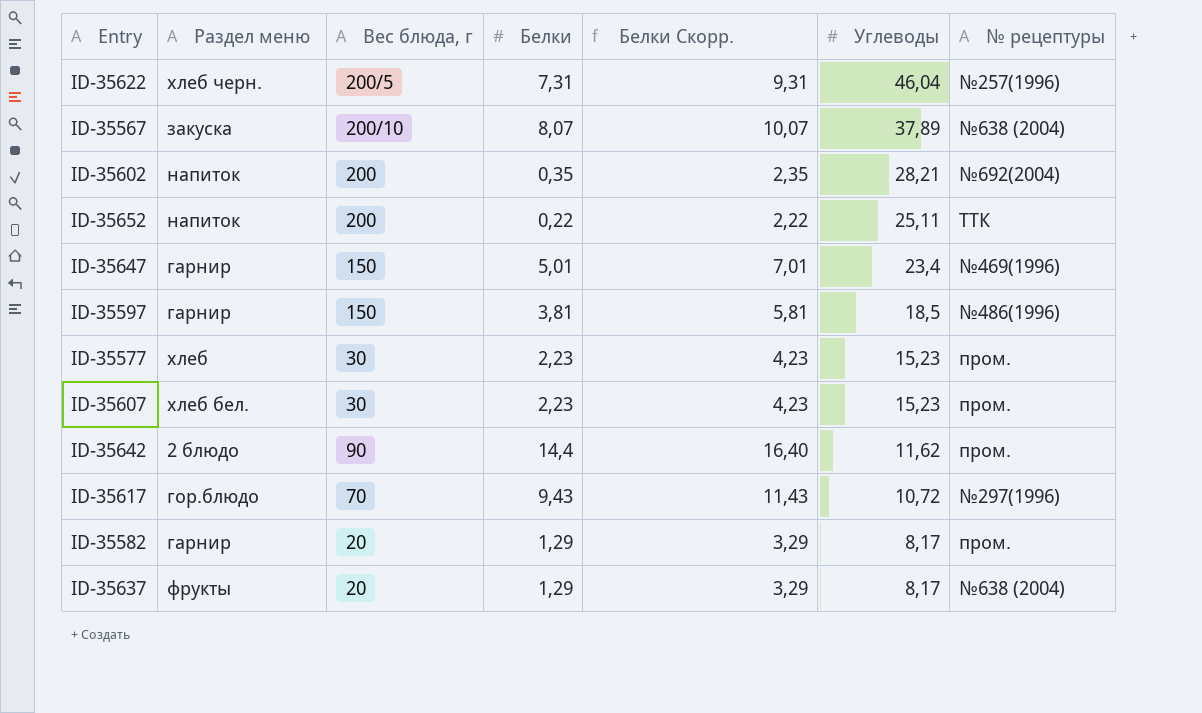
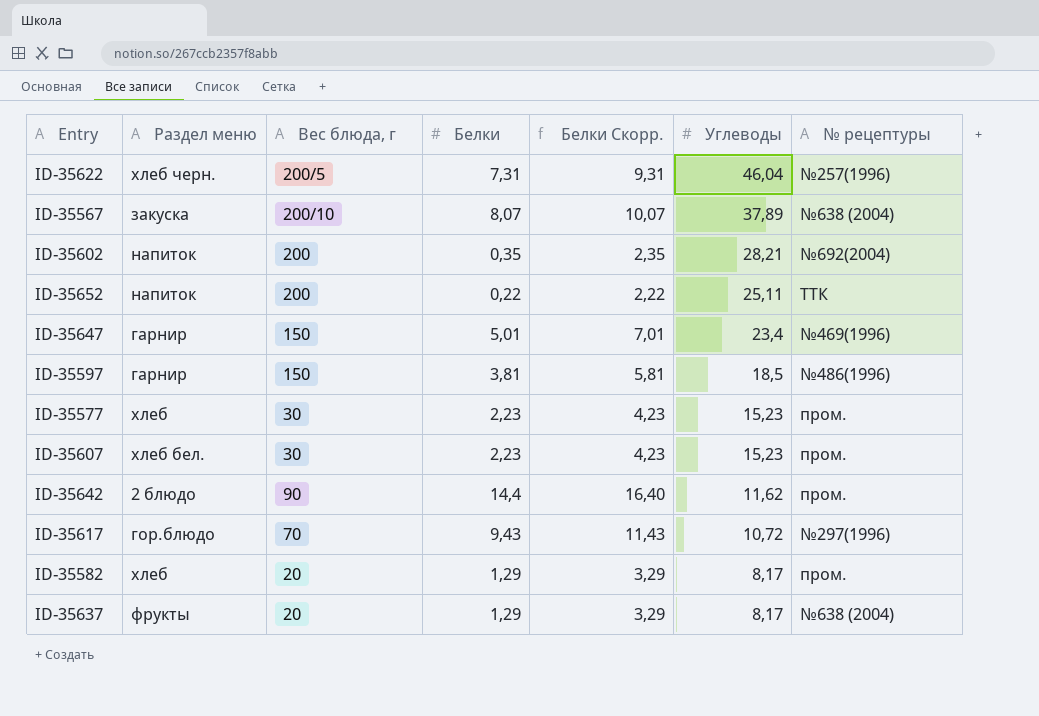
ID-35582 | Раздел меню: гарнир -> хлеб

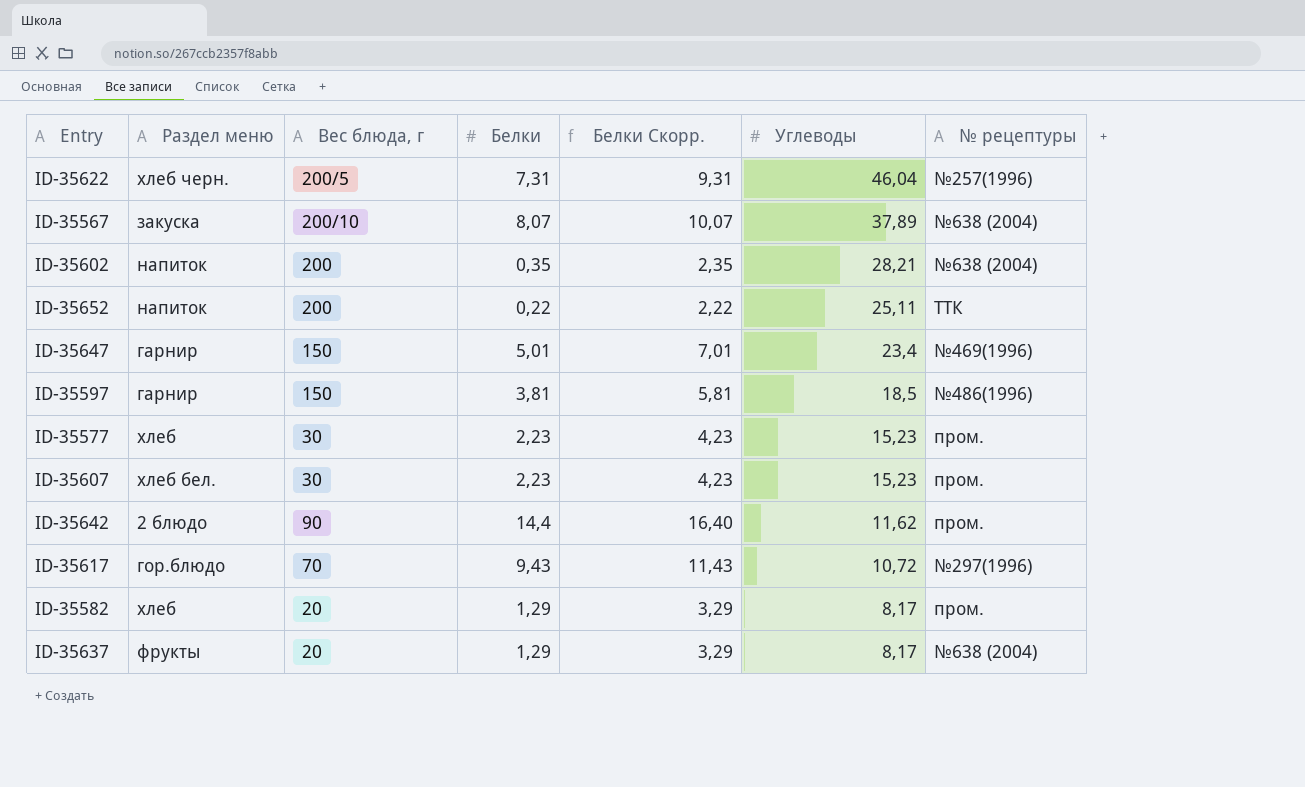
ID-35602 | № рецептуры: №692(2004) -> №638 (2004)

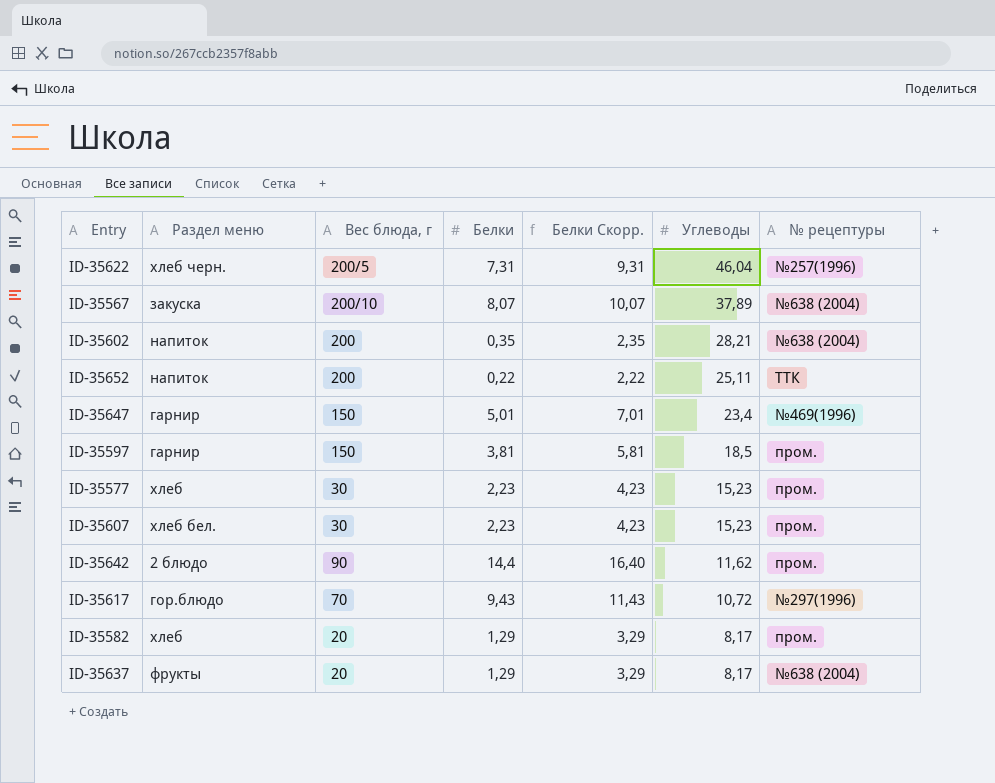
ID-35597 | № рецептуры: №486(1996) -> пром.

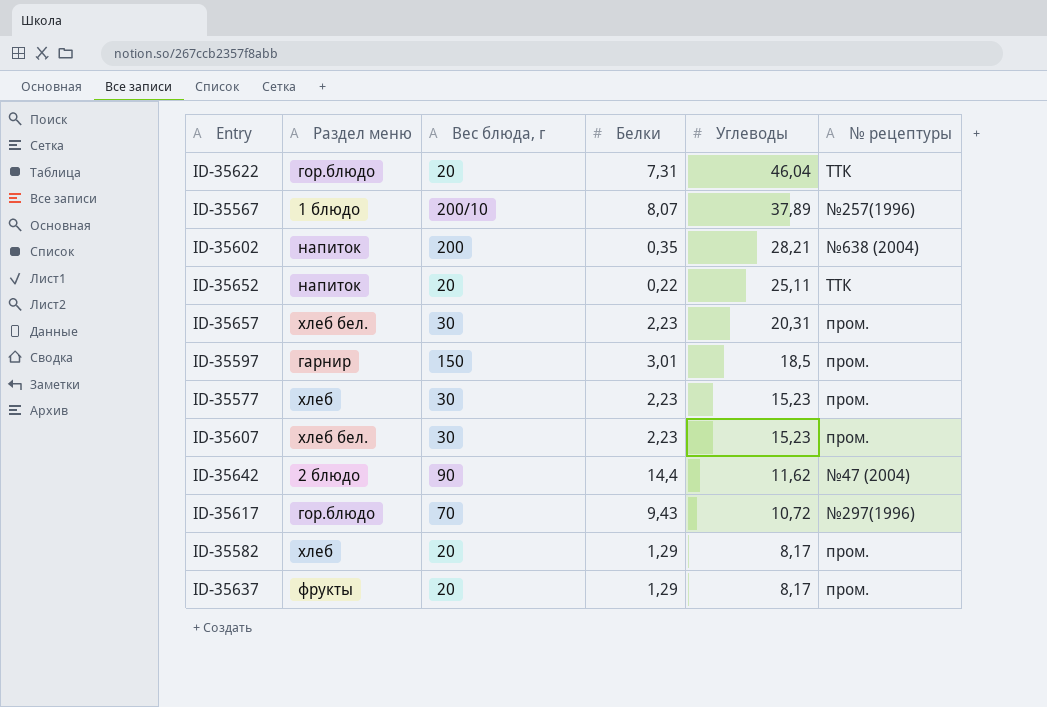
column Белки Скорр. | formula: [Белки] + 2 -> none
row ID-35647: гарнир | 150 | 5,01 | 7,01 | 23,4 | №469(1996) -> none
ID-35622 | Раздел меню: хлеб черн. -> гор.блюдо
ID-35622 | Вес блюда, г: 200/5 -> 20
ID-35622 | № рецептуры: №257(1996) -> ТТК
ID-35567 | Раздел меню: закуска -> 1 блюдо
ID-35567 | № рецептуры: №638 (2004) -> №257(1996)
ID-35652 | Вес блюда, г: 200 -> 20
row ID-35657: none -> хлеб бел. | 30 | 2,23 | 20,31 | пром.
ID-35597 | Белки: 3,81 -> 3,01
ID-35642 | № рецептуры: пром. -> №47 (2004)
ID-35637 | № рецептуры: №638 (2004) -> пром.

